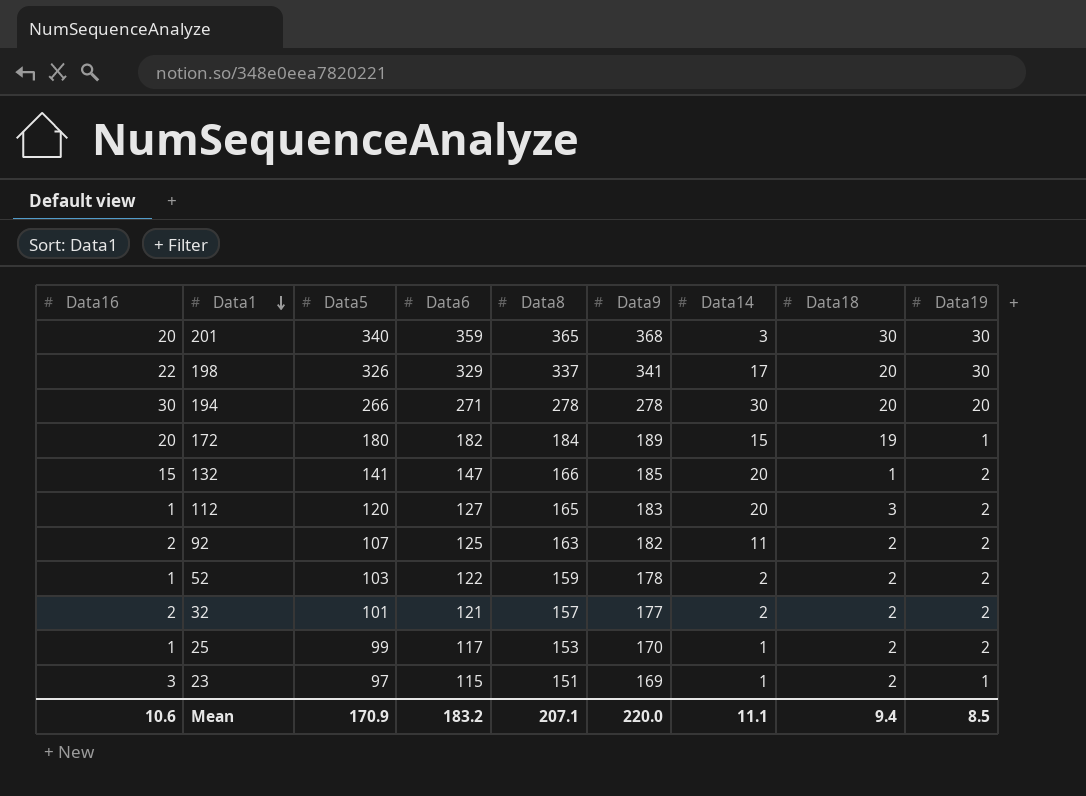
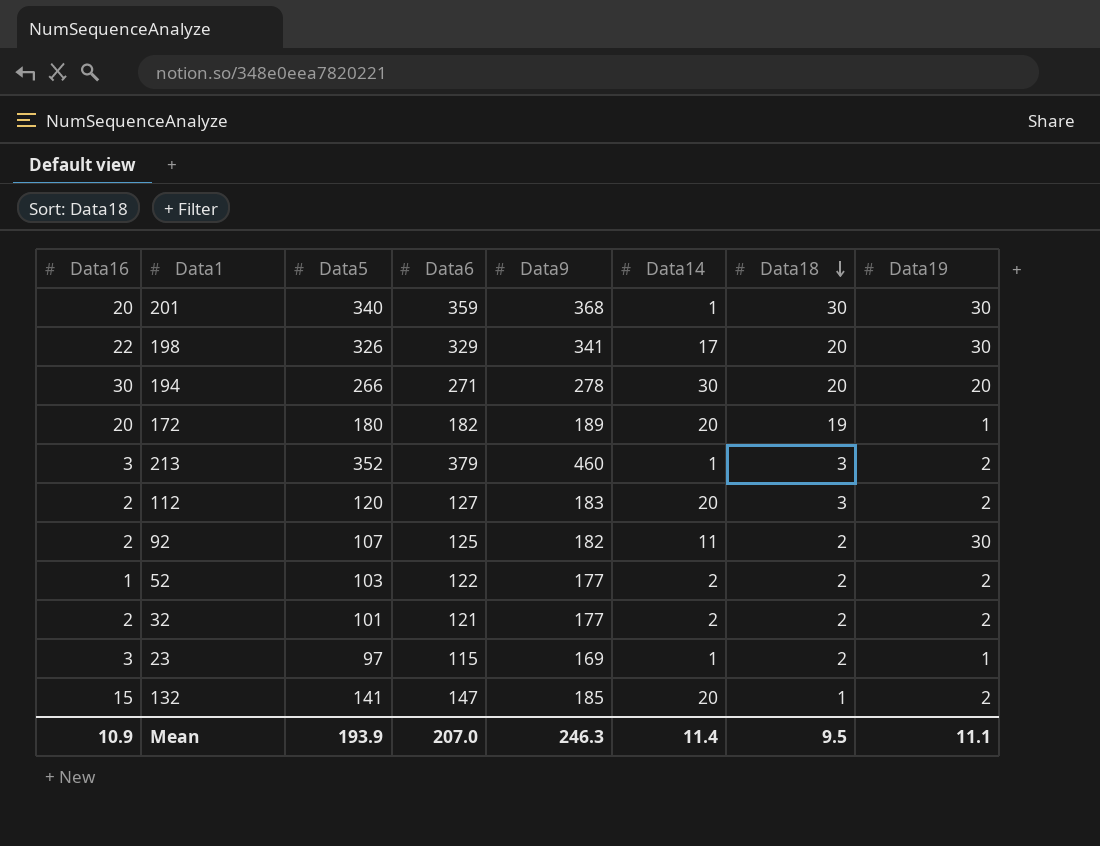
row order: Data1 descending -> Data18 descending
column Data8 | position: 5 -> none
row 25: 1 | 99 | 117 | 153 | 170 | 1 | 2 | 2 -> none
201 | Data14: 3 -> 1
172 | Data14: 15 -> 20
row 213: none -> 3 | 352 | 379 | 460 | 1 | 3 | 2
112 | Data16: 1 -> 2
92 | Data19: 2 -> 30
52 | Data9: 178 -> 177
Mean | Data16: 10.6 -> 10.9
Mean | Data5: 170.9 -> 193.9
Mean | Data6: 183.2 -> 207.0
Mean | Data9: 220.0 -> 246.3
Mean | Data14: 11.1 -> 11.4
Mean | Data18: 9.4 -> 9.5
Mean | Data19: 8.5 -> 11.1

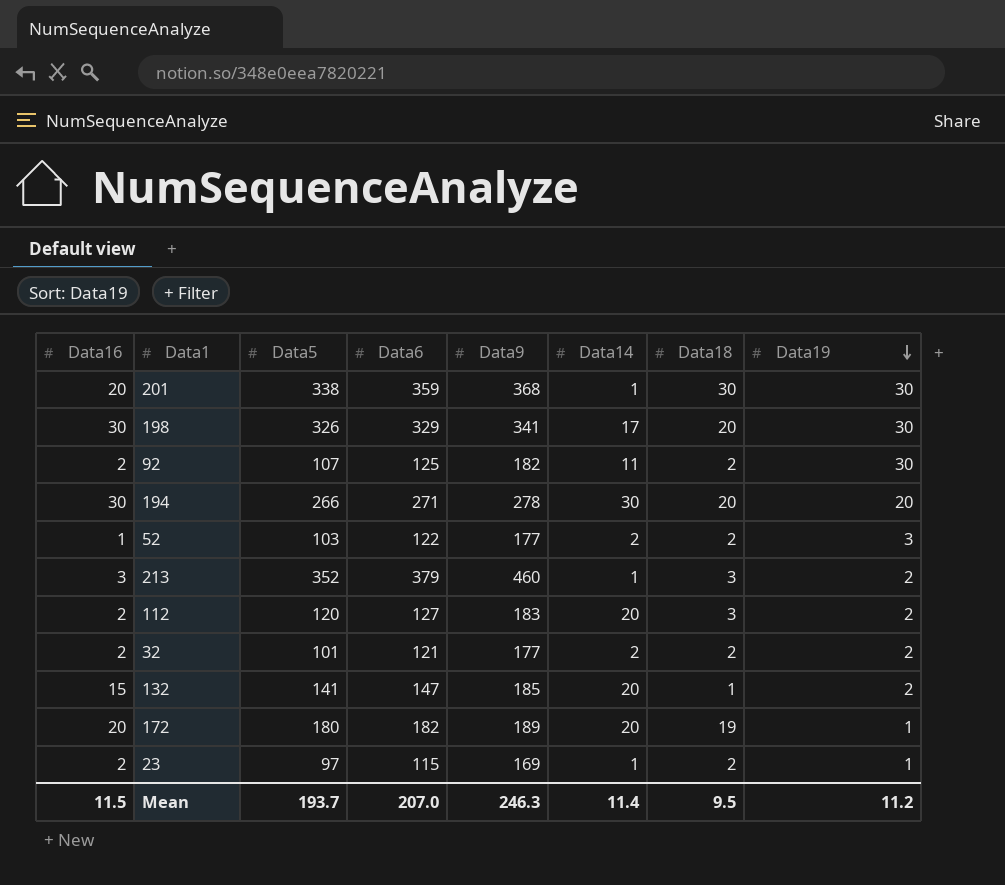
row order: Data18 descending -> Data19 descending
201 | Data5: 340 -> 338
198 | Data16: 22 -> 30
52 | Data19: 2 -> 3
23 | Data16: 3 -> 2
Mean | Data16: 10.9 -> 11.5
Mean | Data5: 193.9 -> 193.7
Mean | Data19: 11.1 -> 11.2

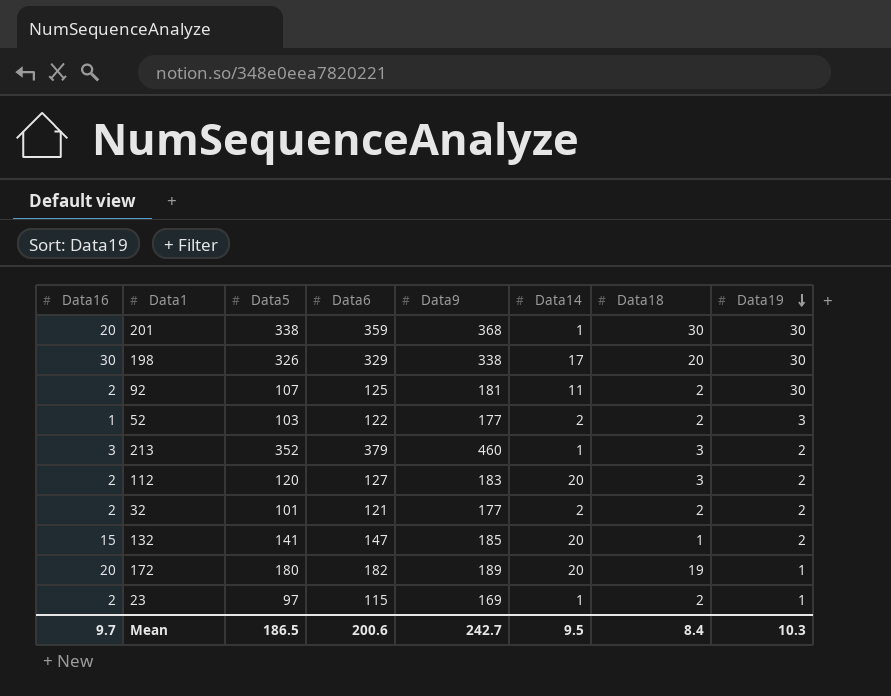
row 194: 30 | 266 | 271 | 278 | 30 | 20 | 20 -> none
198 | Data9: 341 -> 338
92 | Data9: 182 -> 181
Mean | Data16: 11.5 -> 9.7
Mean | Data5: 193.7 -> 186.5
Mean | Data6: 207.0 -> 200.6
Mean | Data9: 246.3 -> 242.7
Mean | Data14: 11.4 -> 9.5
Mean | Data18: 9.5 -> 8.4
Mean | Data19: 11.2 -> 10.3

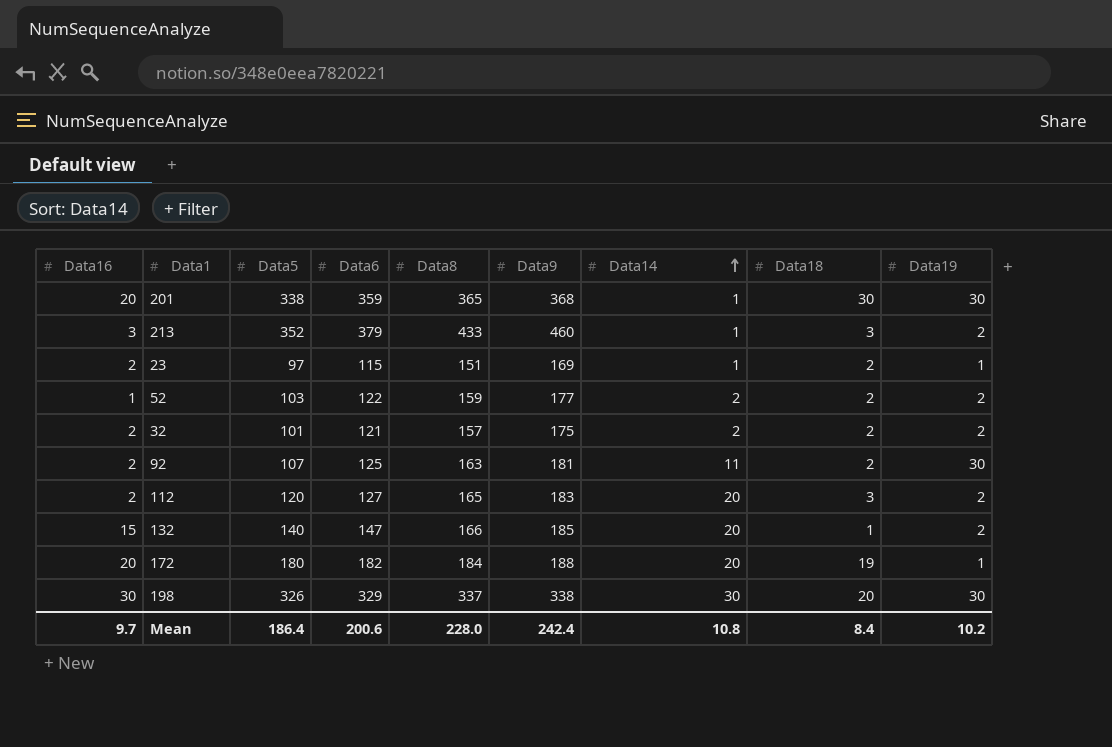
row order: Data19 descending -> Data14 ascending
column Data8 | position: none -> 5
52 | Data19: 3 -> 2
32 | Data9: 177 -> 175
132 | Data5: 141 -> 140
172 | Data9: 189 -> 188
198 | Data14: 17 -> 30
Mean | Data5: 186.5 -> 186.4
Mean | Data9: 242.7 -> 242.4
Mean | Data14: 9.5 -> 10.8
Mean | Data19: 10.3 -> 10.2

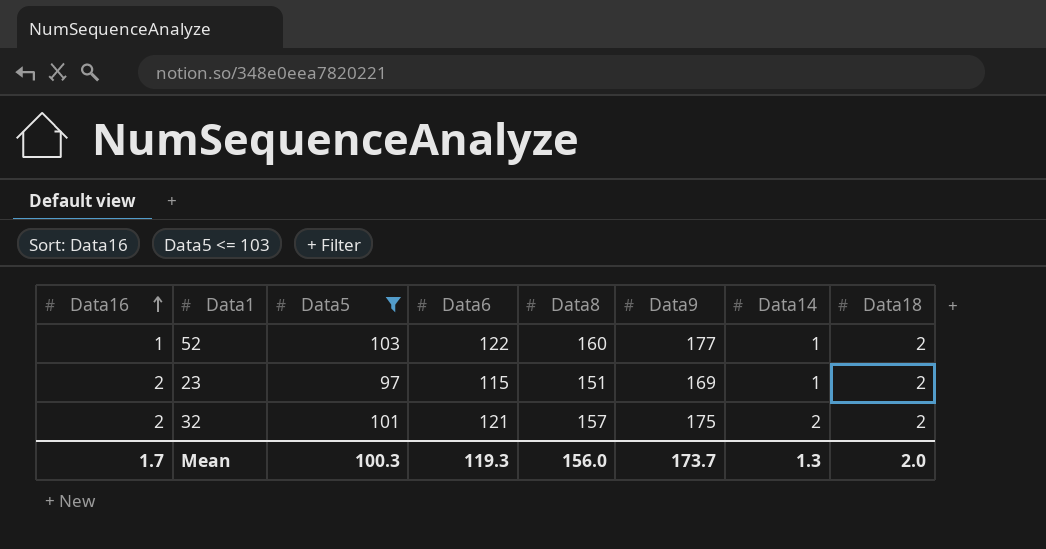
filter: none -> Data5 <= 103
row order: Data14 ascending -> Data16 ascending
column Data19 | position: 9 -> none
52 | Data8: 159 -> 160
52 | Data14: 2 -> 1
Mean | Data16: 9.7 -> 1.7
Mean | Data5: 186.4 -> 100.3
Mean | Data6: 200.6 -> 119.3
Mean | Data8: 228.0 -> 156.0
Mean | Data9: 242.4 -> 173.7
Mean | Data14: 10.8 -> 1.3
Mean | Data18: 8.4 -> 2.0

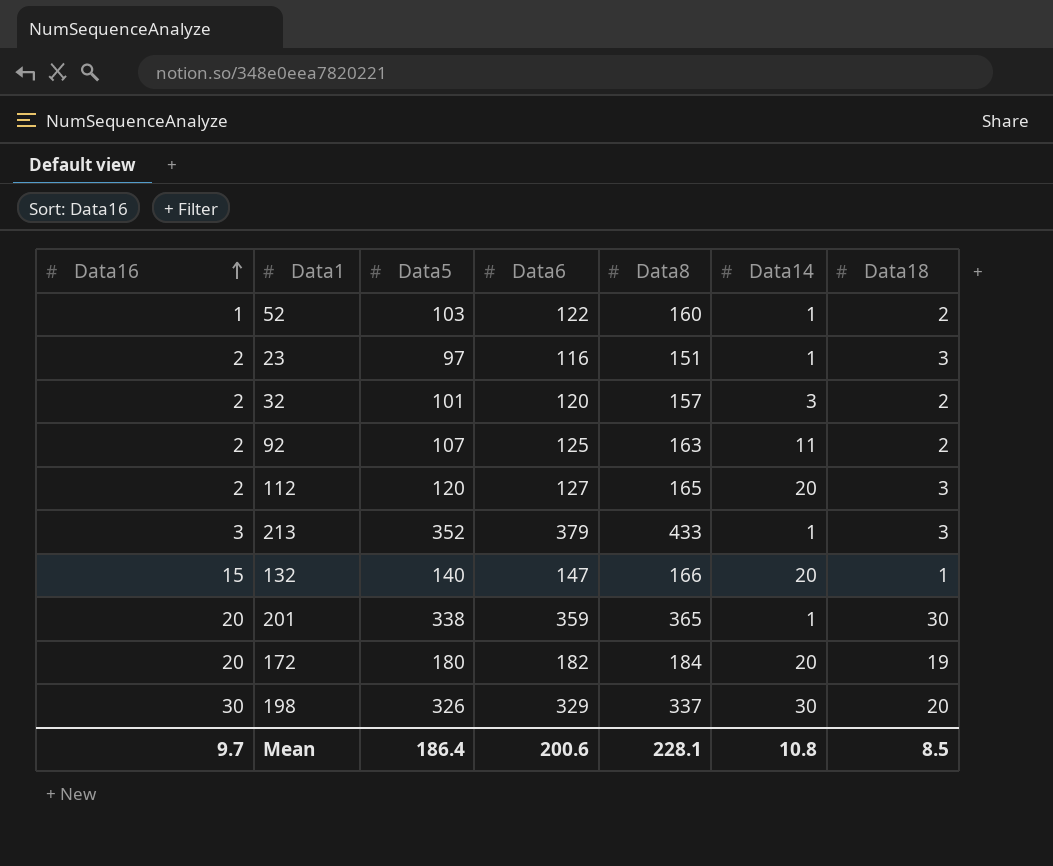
filter: Data5 <= 103 -> none
column Data9 | position: 6 -> none
23 | Data6: 115 -> 116
23 | Data18: 2 -> 3
32 | Data6: 121 -> 120
32 | Data14: 2 -> 3
Mean | Data16: 1.7 -> 9.7
Mean | Data5: 100.3 -> 186.4
Mean | Data6: 119.3 -> 200.6
Mean | Data8: 156.0 -> 228.1
Mean | Data14: 1.3 -> 10.8
Mean | Data18: 2.0 -> 8.5

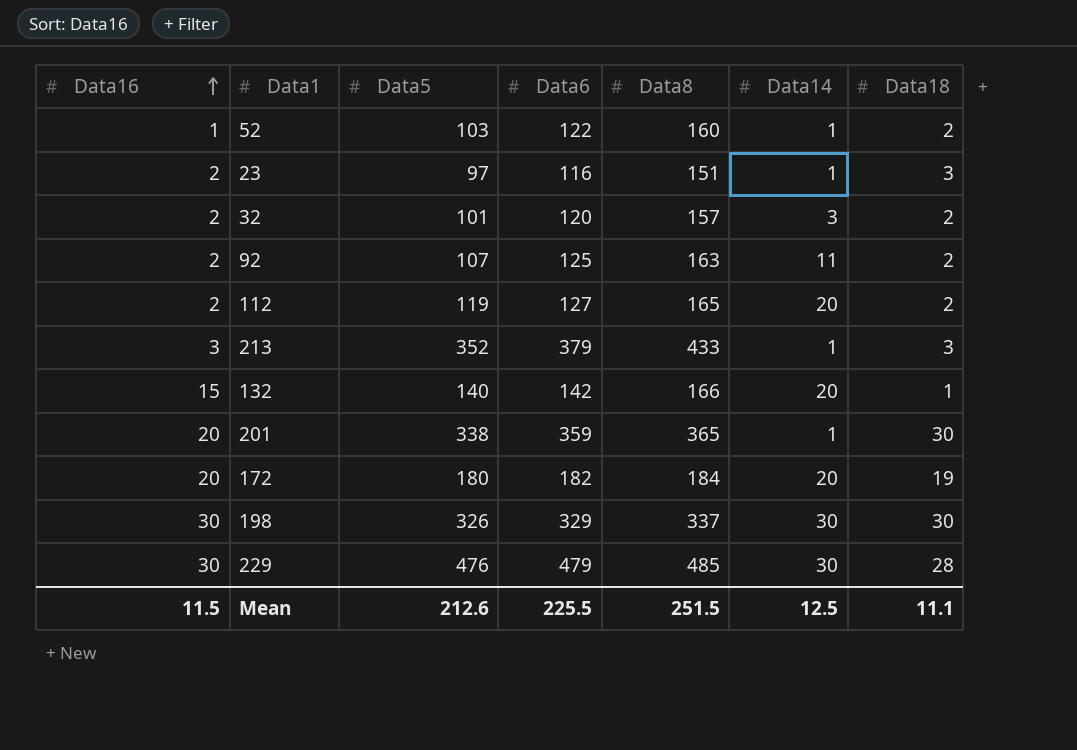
112 | Data5: 120 -> 119
112 | Data18: 3 -> 2
132 | Data6: 147 -> 142
198 | Data18: 20 -> 30
row 229: none -> 30 | 476 | 479 | 485 | 30 | 28
Mean | Data16: 9.7 -> 11.5
Mean | Data5: 186.4 -> 212.6
Mean | Data6: 200.6 -> 225.5
Mean | Data8: 228.1 -> 251.5
Mean | Data14: 10.8 -> 12.5
Mean | Data18: 8.5 -> 11.1

